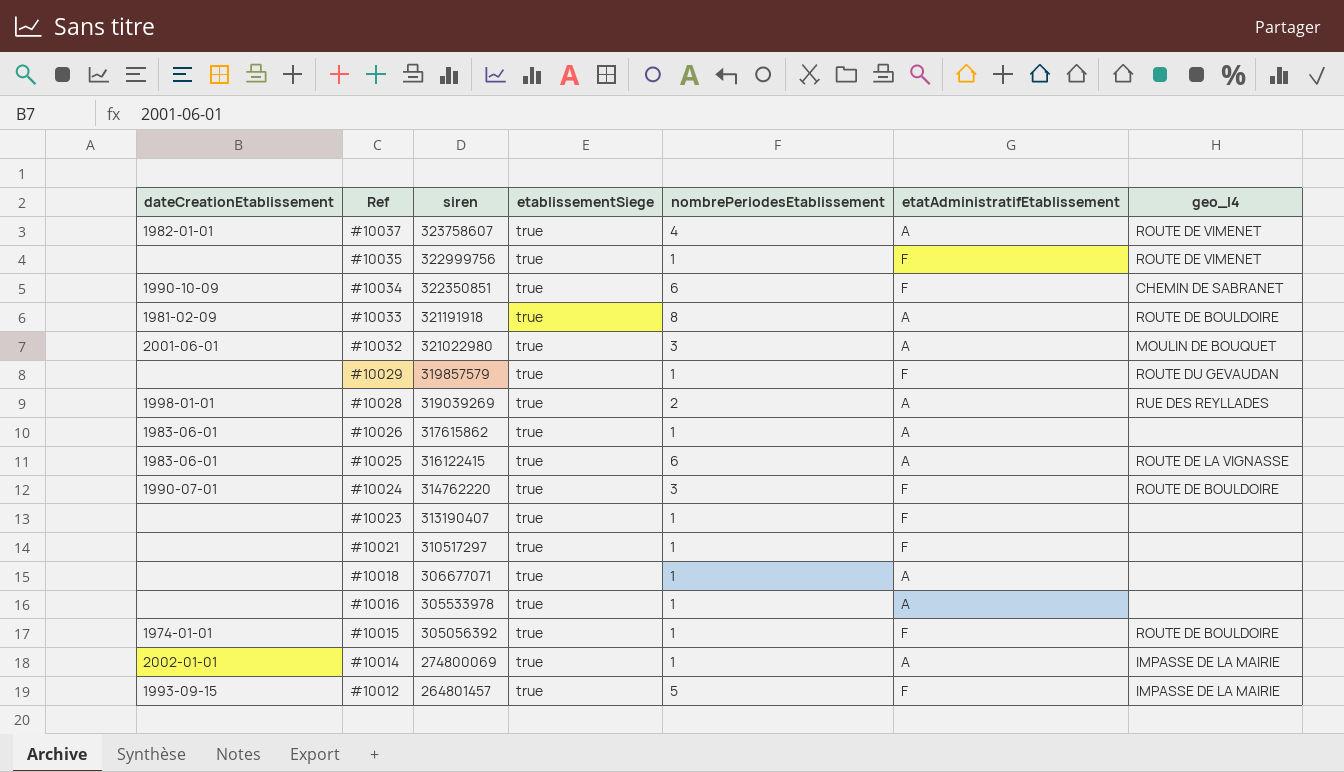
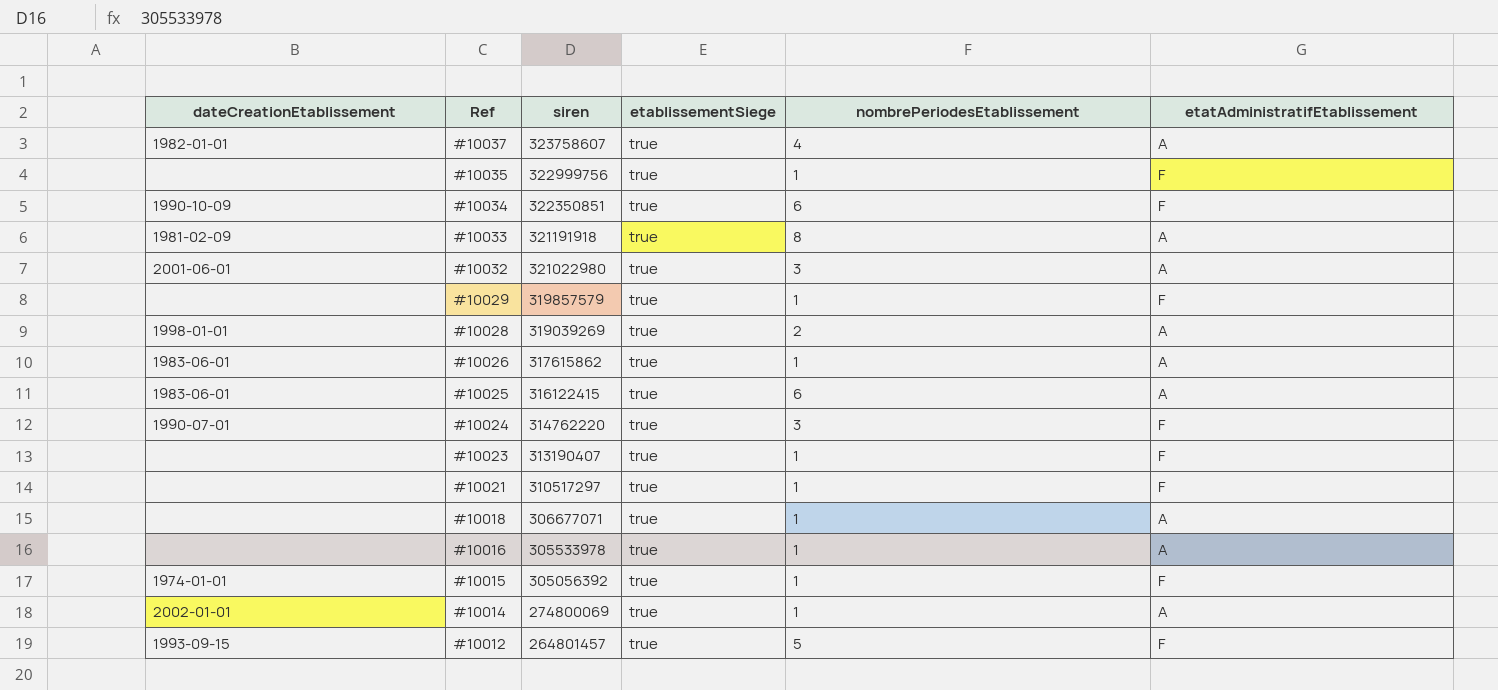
column geo_l4 | position: 7 -> none

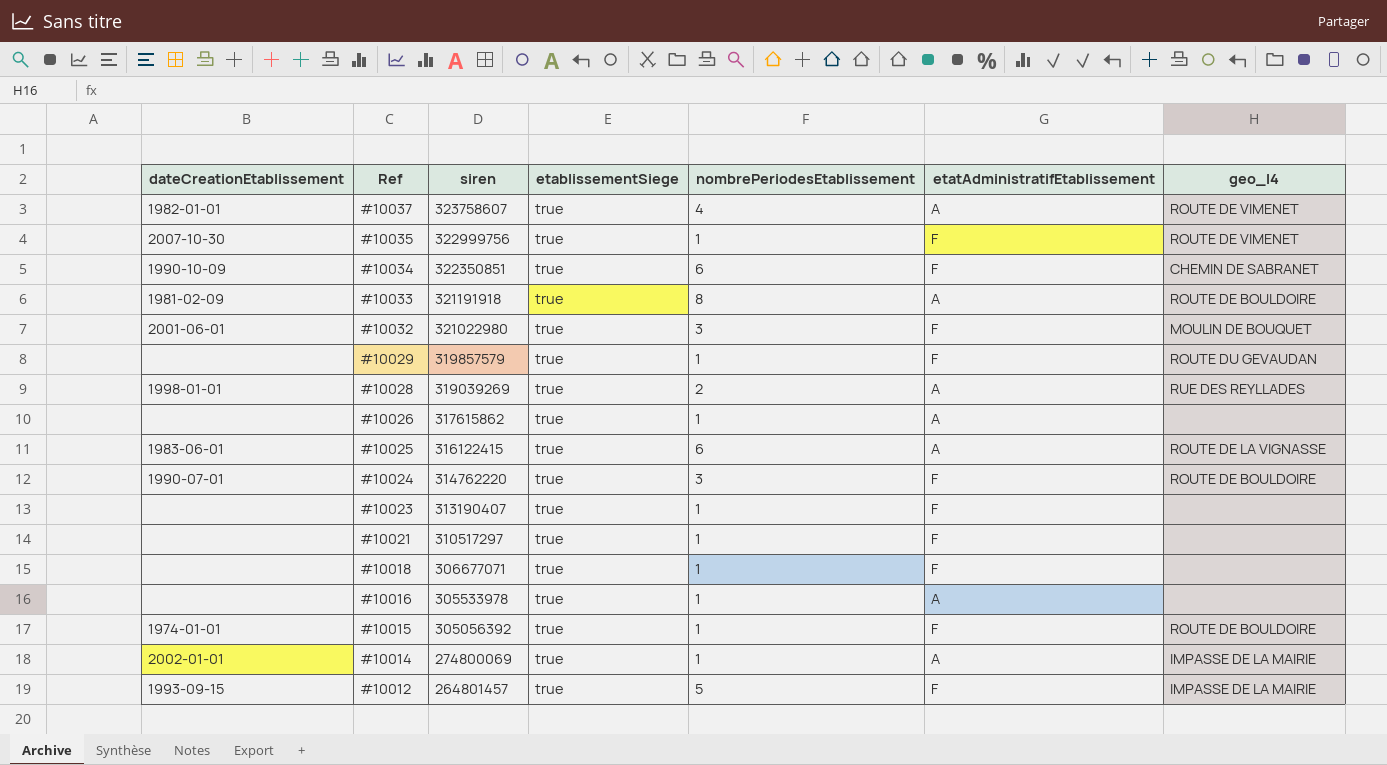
column geo_l4 | position: none -> 7
#10035 | dateCreationEtablissement: none -> 2007-10-30
#10032 | etatAdministratifEtablissement: A -> F
#10026 | dateCreationEtablissement: 1983-06-01 -> none
#10018 | etatAdministratifEtablissement: A -> F

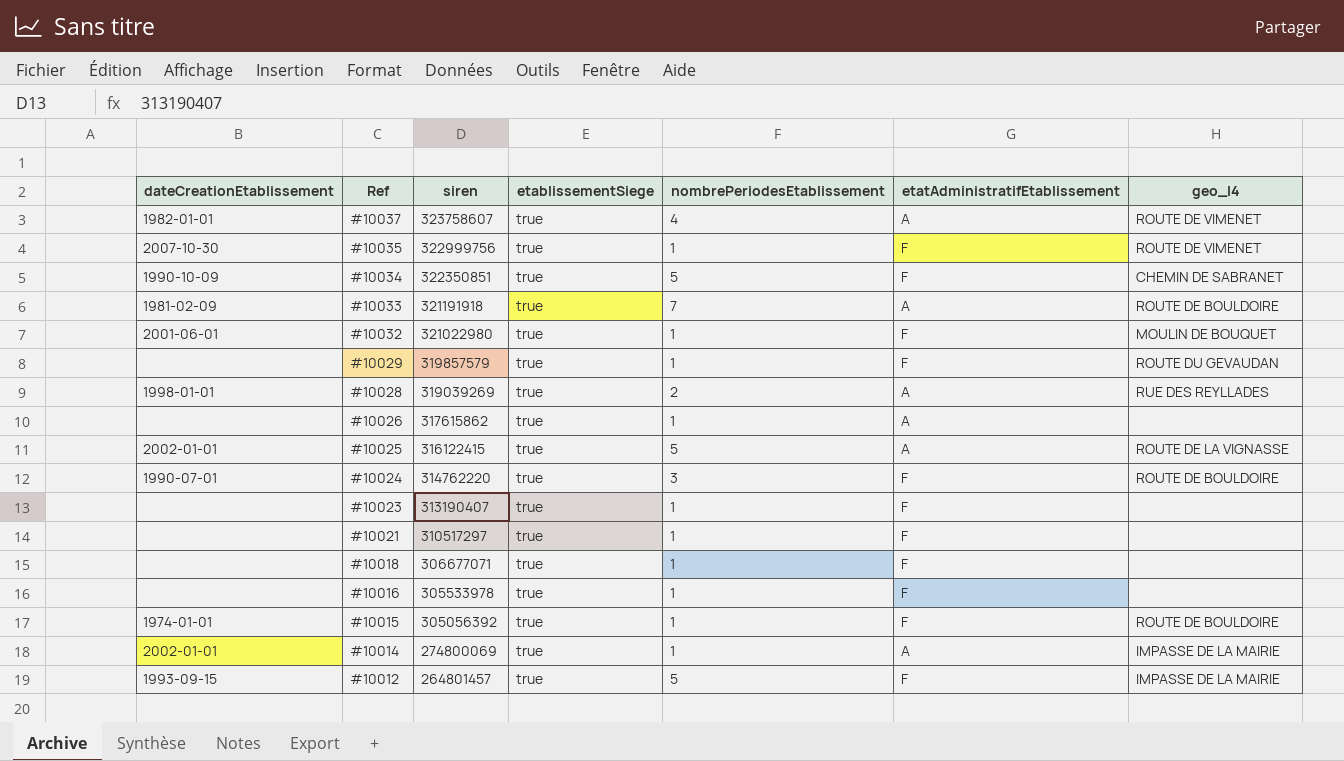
#10034 | nombrePeriodesEtablissement: 6 -> 5
#10033 | nombrePeriodesEtablissement: 8 -> 7
#10032 | nombrePeriodesEtablissement: 3 -> 1
#10025 | dateCreationEtablissement: 1983-06-01 -> 2002-01-01
#10025 | nombrePeriodesEtablissement: 6 -> 5
#10016 | etatAdministratifEtablissement: A -> F

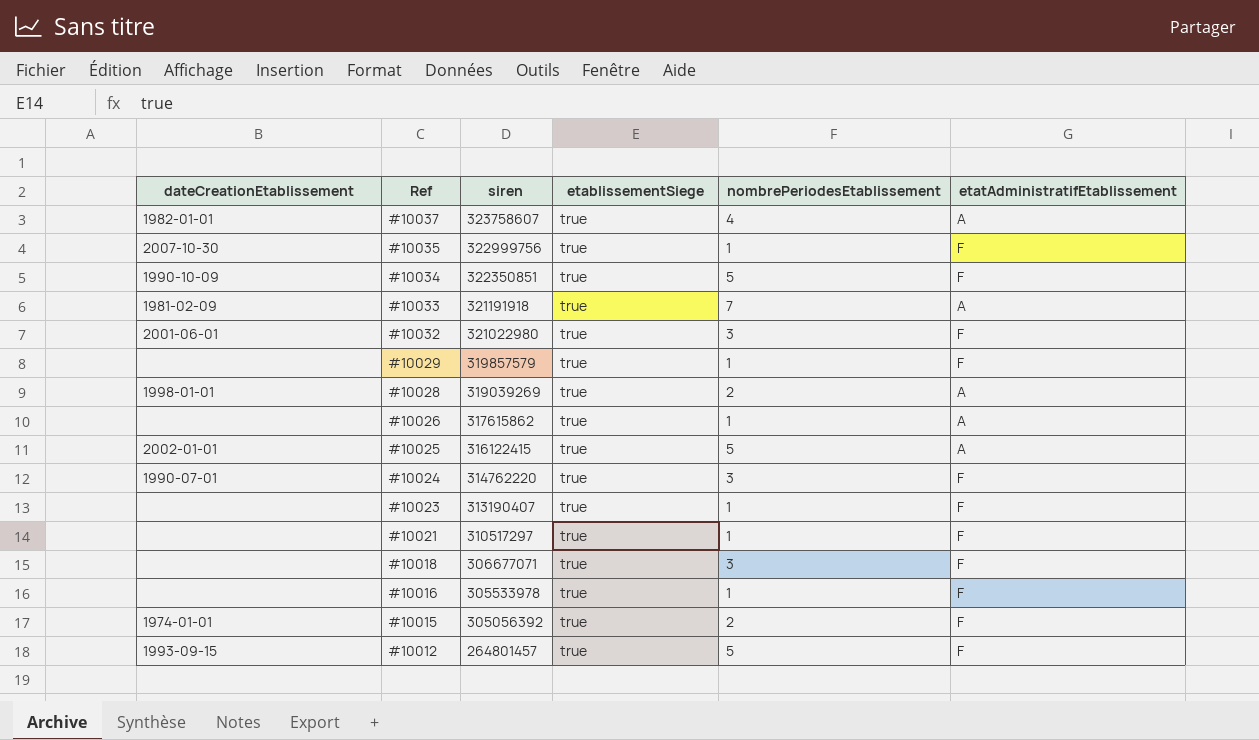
column geo_l4 | position: 7 -> none
row #10014: 2002-01-01 | 274800069 | true | 1 | A | IMPASSE DE LA MAIRIE -> none
#10032 | nombrePeriodesEtablissement: 1 -> 3
#10018 | nombrePeriodesEtablissement: 1 -> 3
#10015 | nombrePeriodesEtablissement: 1 -> 2

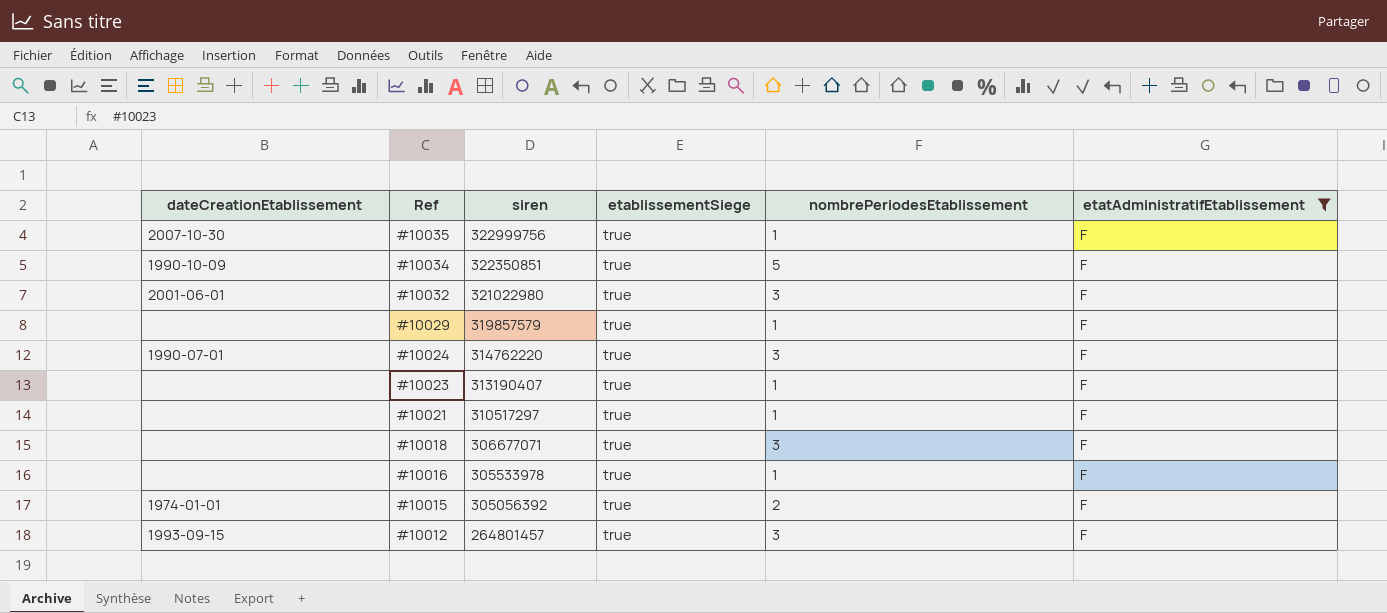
filter: none -> etatAdministratifEtablissement = F
#10012 | nombrePeriodesEtablissement: 5 -> 3

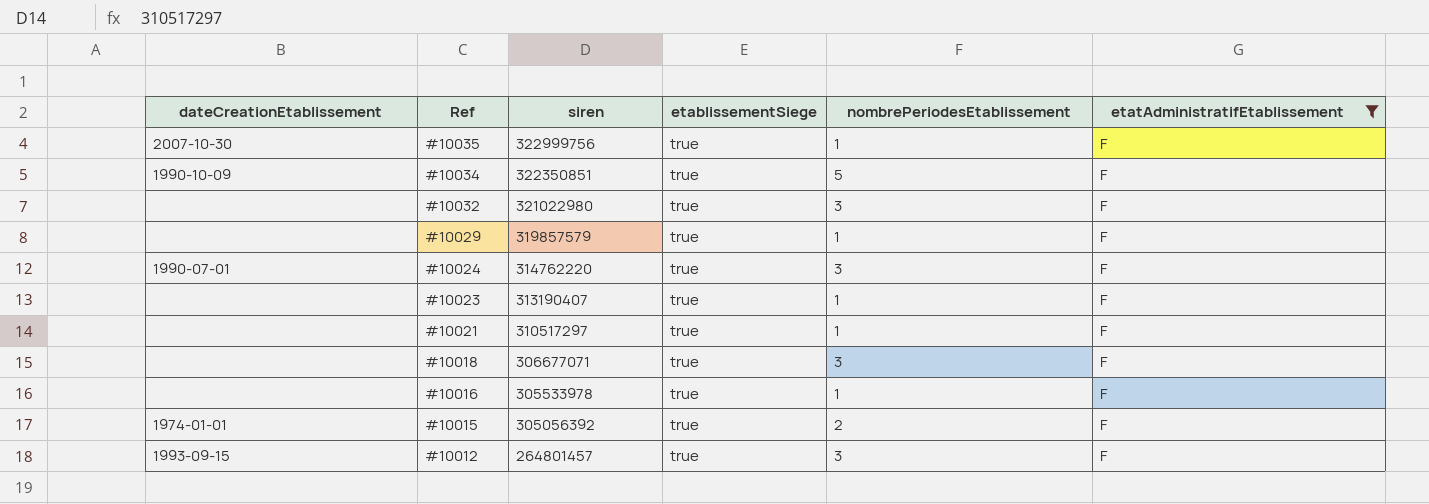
#10032 | dateCreationEtablissement: 2001-06-01 -> none

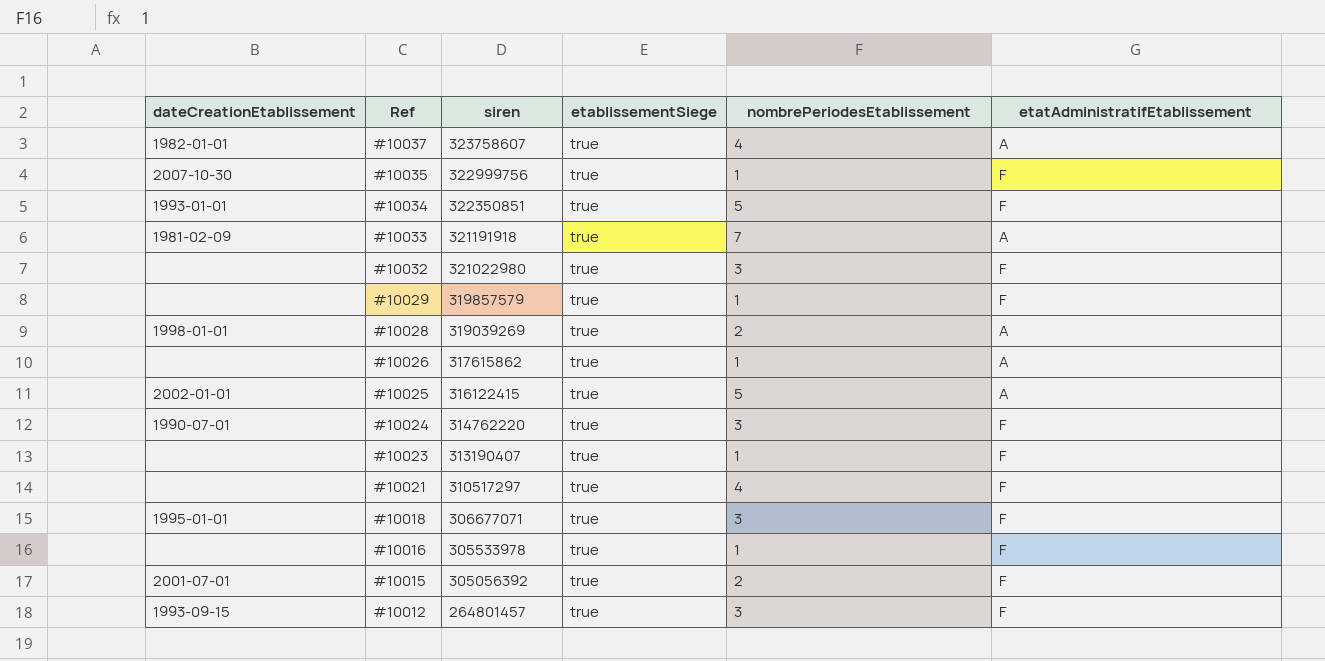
filter: etatAdministratifEtablissement = F -> none
#10034 | dateCreationEtablissement: 1990-10-09 -> 1993-01-01
#10021 | nombrePeriodesEtablissement: 1 -> 4
#10018 | dateCreationEtablissement: none -> 1995-01-01
#10015 | dateCreationEtablissement: 1974-01-01 -> 2001-07-01

